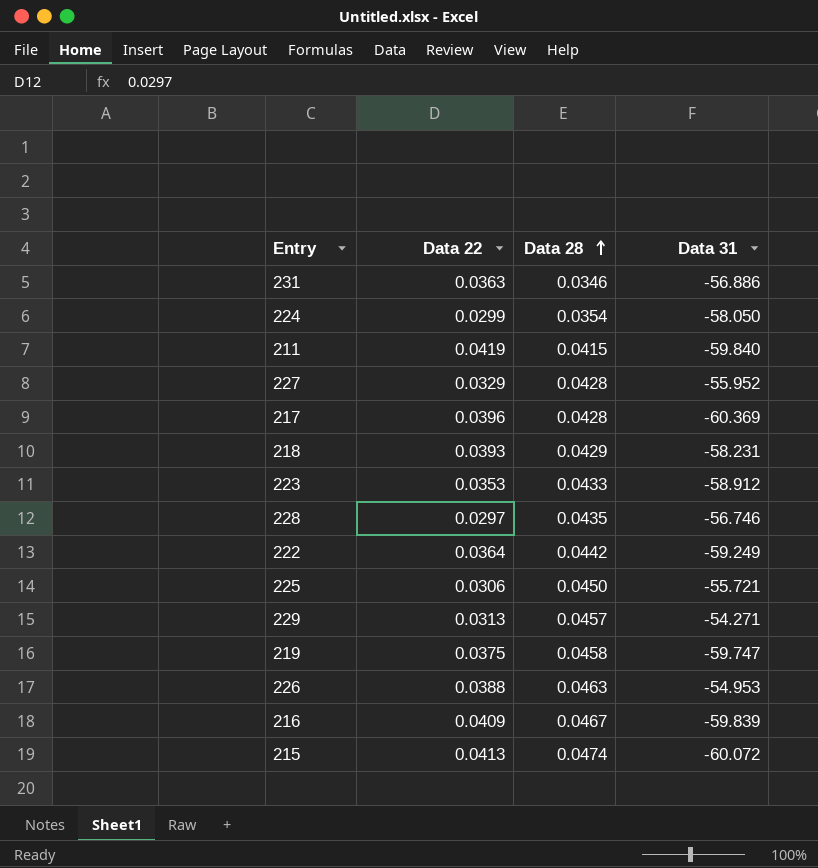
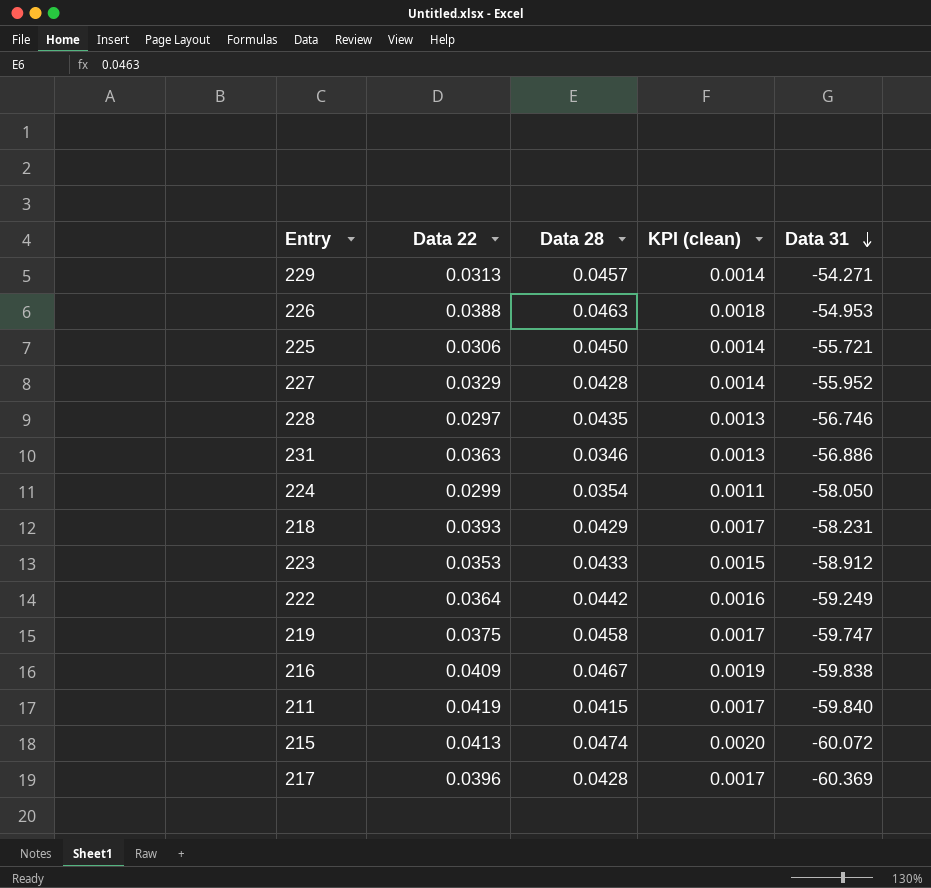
row order: Data 28 ascending -> Data 31 descending
column KPI (clean) | formula: none -> [Data 22] * [Data 28]
216 | Data 31: -59.839 -> -59.838

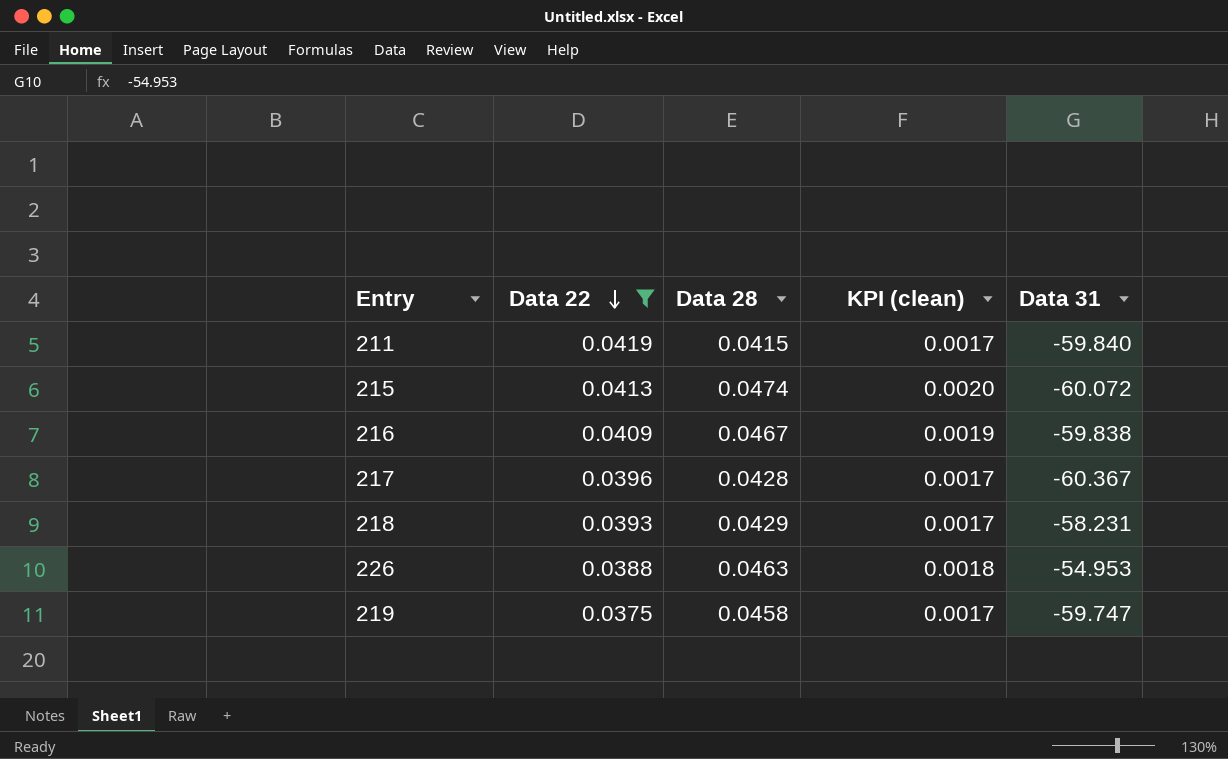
filter: none -> Data 22 >= 0.0375
row order: Data 31 descending -> Data 22 descending
217 | Data 31: -60.369 -> -60.367

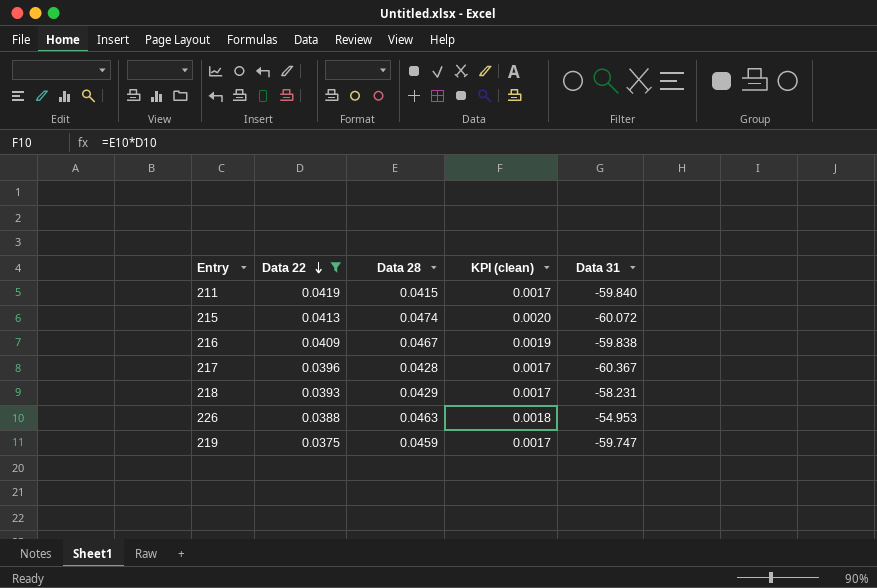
219 | Data 28: 0.0458 -> 0.0459

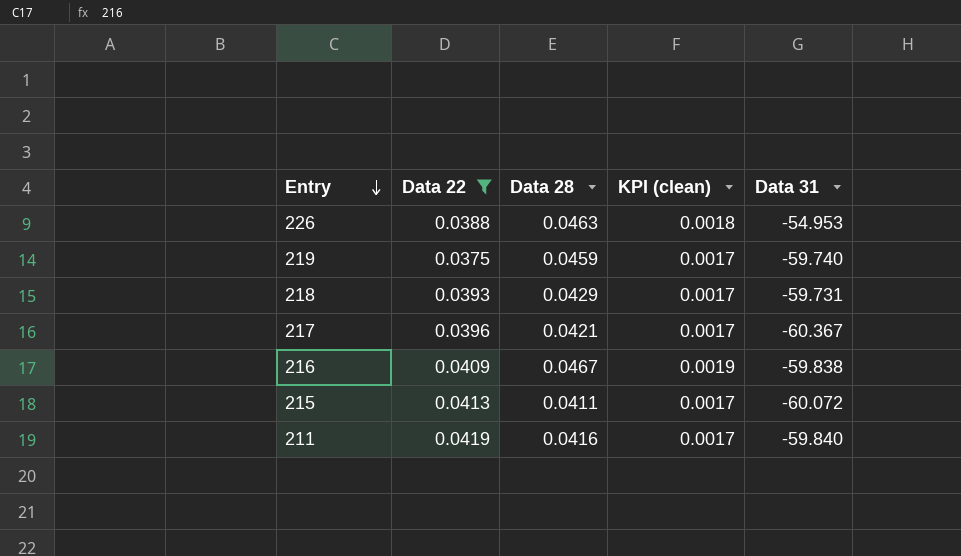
row order: Data 22 descending -> Entry descending
219 | Data 31: -59.747 -> -59.740
218 | Data 31: -58.231 -> -59.731
217 | Data 28: 0.0428 -> 0.0421
215 | Data 28: 0.0474 -> 0.0411
215 | KPI (clean): 0.0020 -> 0.0017
211 | Data 28: 0.0415 -> 0.0416

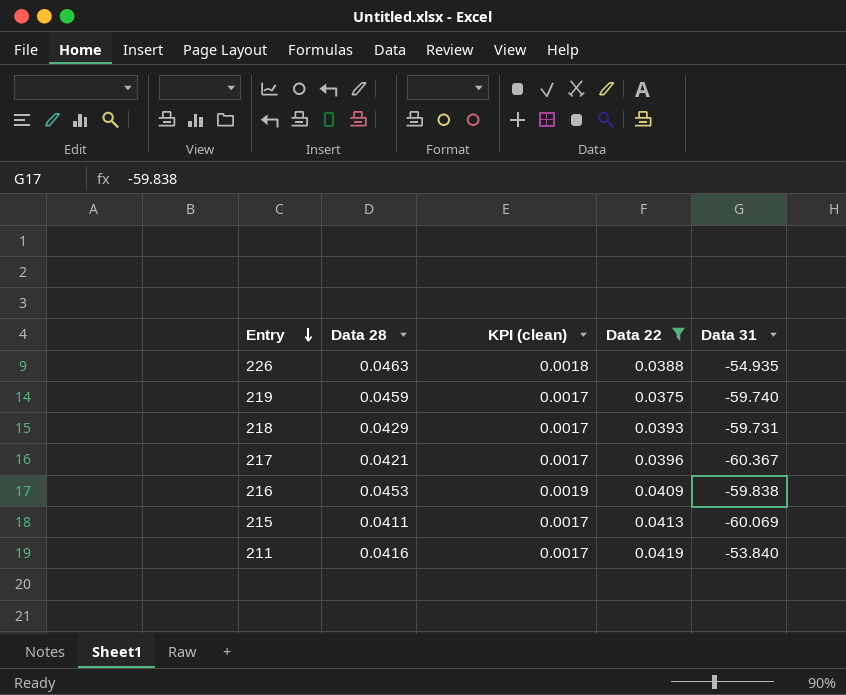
column Data 22 | position: 2 -> 4
226 | Data 31: -54.953 -> -54.935
216 | Data 28: 0.0467 -> 0.0453
215 | Data 31: -60.072 -> -60.069
211 | Data 31: -59.840 -> -53.840

